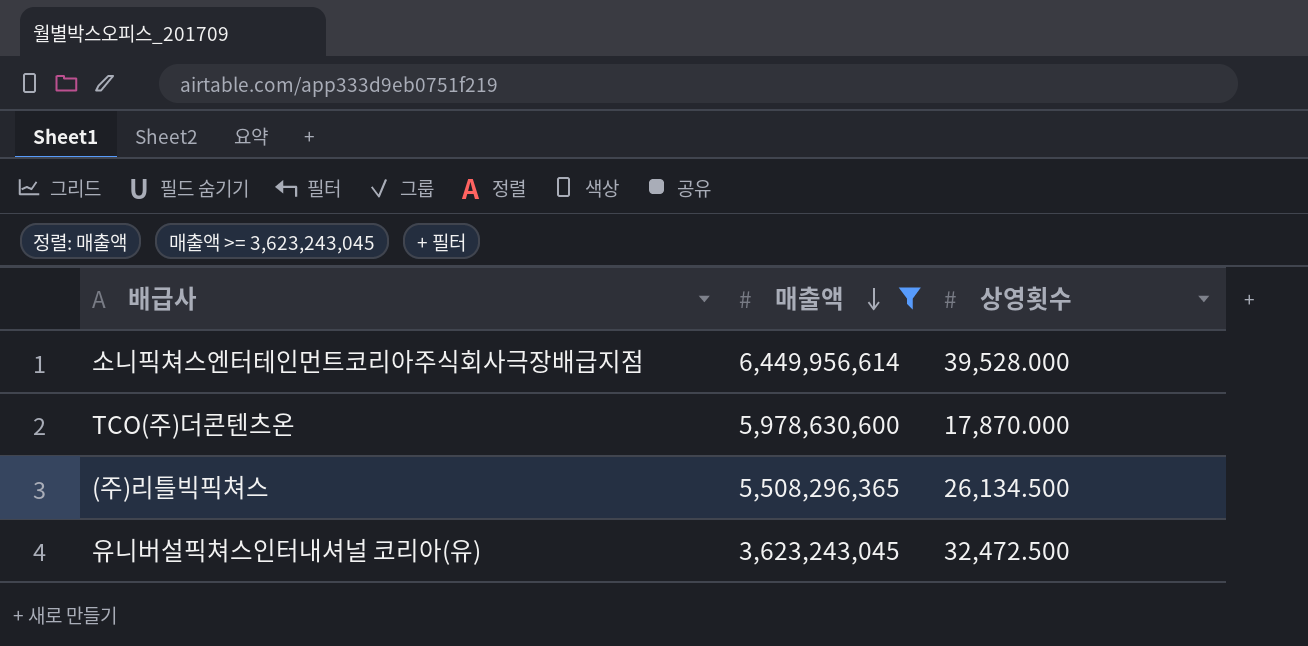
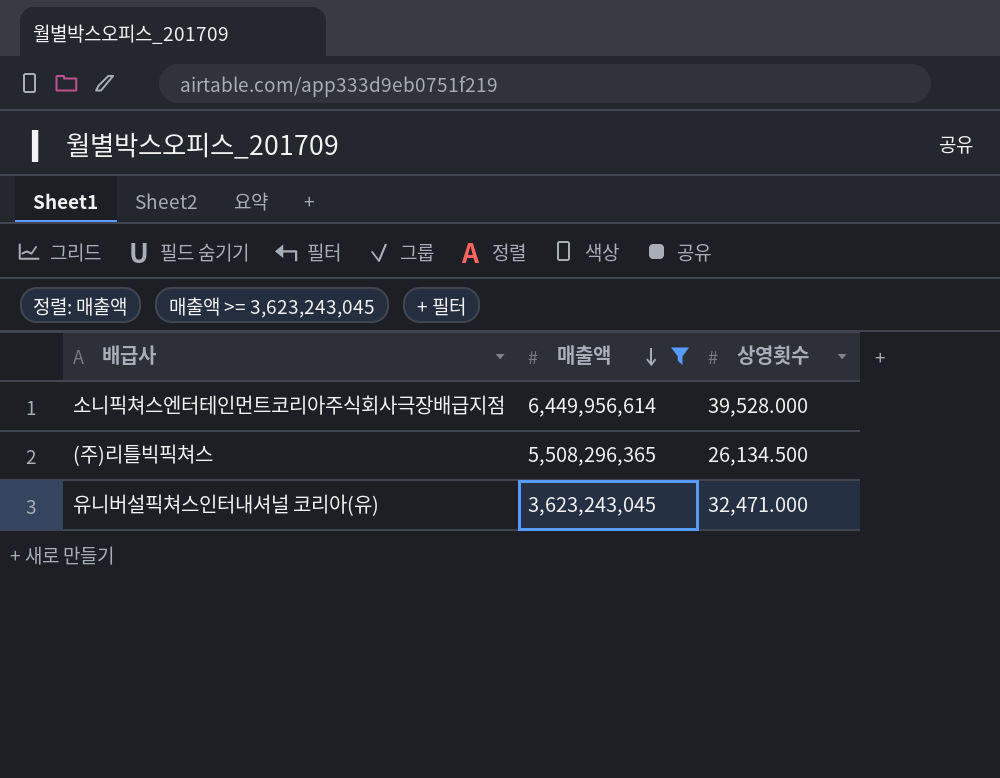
row TCO(주)더콘텐츠온: 5,978,630,600 | 17,870.000 -> none
유니버설픽쳐스인터내셔널 코리아(유) | 상영횟수: 32,472.500 -> 32,471.000

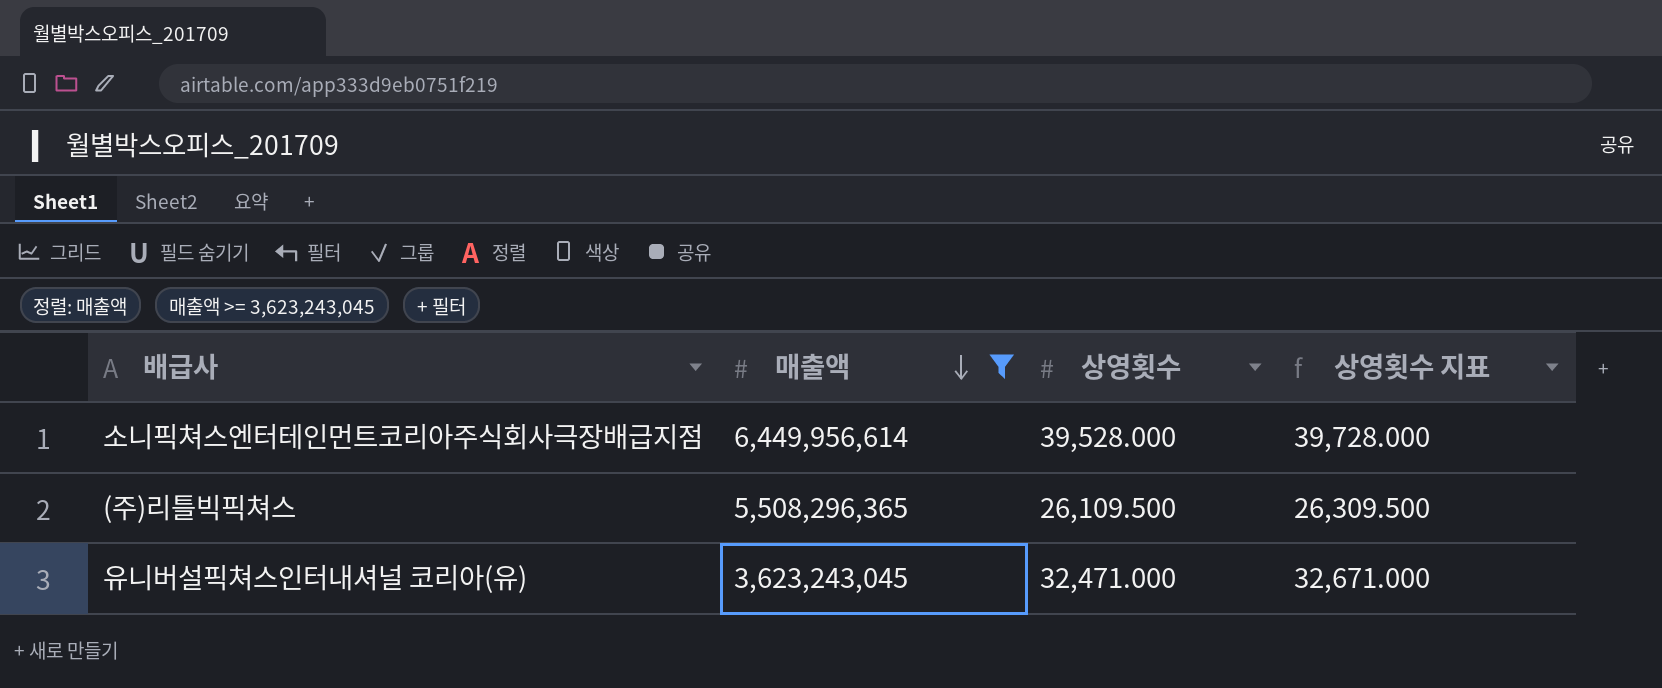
column 상영횟수 지표 | formula: none -> [상영횟수] + 200
(주)리틀빅픽쳐스 | 상영횟수: 26,134.500 -> 26,109.500

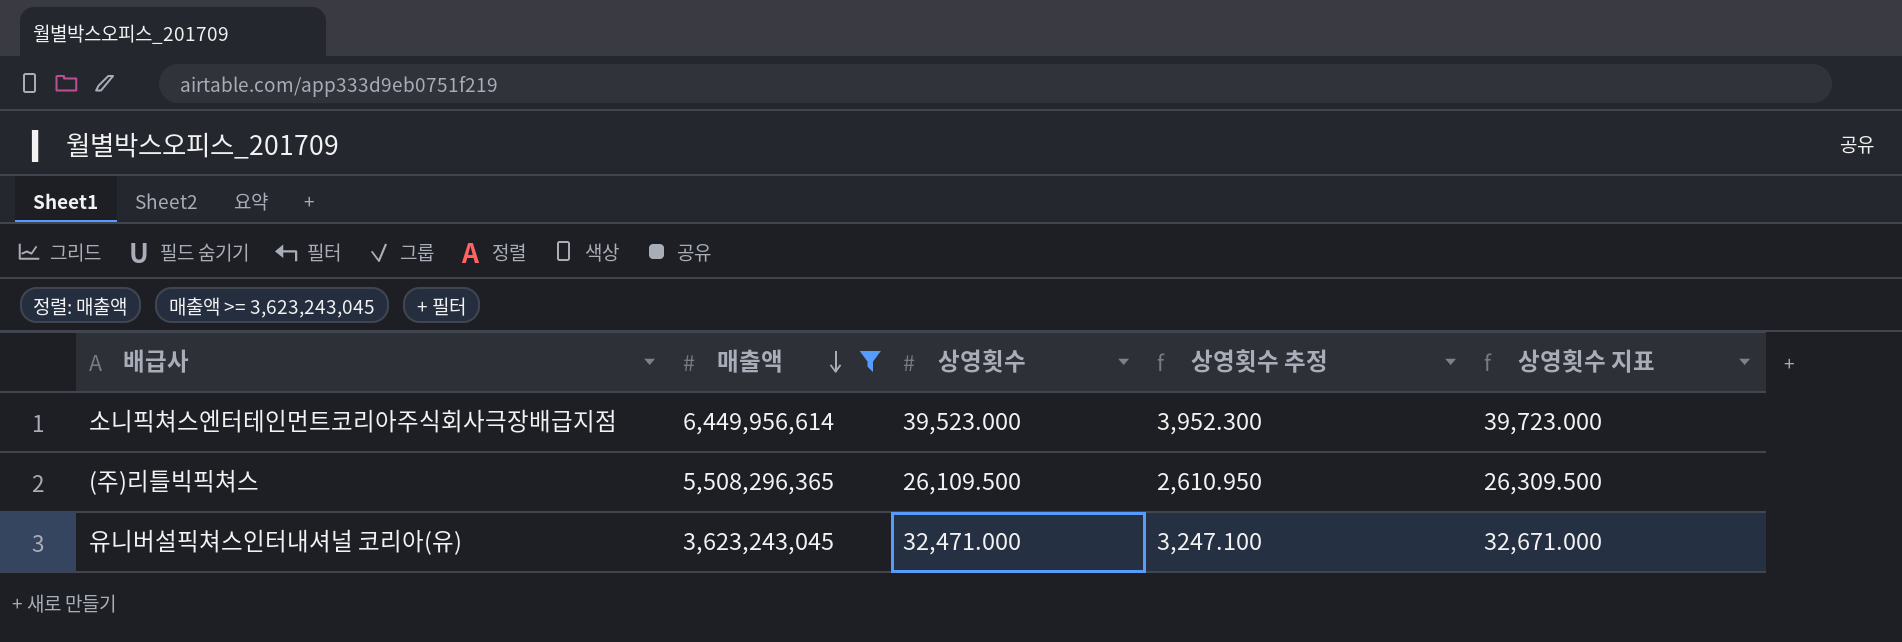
column 상영횟수 추정 | formula: none -> [상영횟수] * 0.1
소니픽쳐스엔터테인먼트코리아주식회사극장배급지점 | 상영횟수: 39,528.000 -> 39,523.000
소니픽쳐스엔터테인먼트코리아주식회사극장배급지점 | 상영횟수 지표: 39,728.000 -> 39,723.000

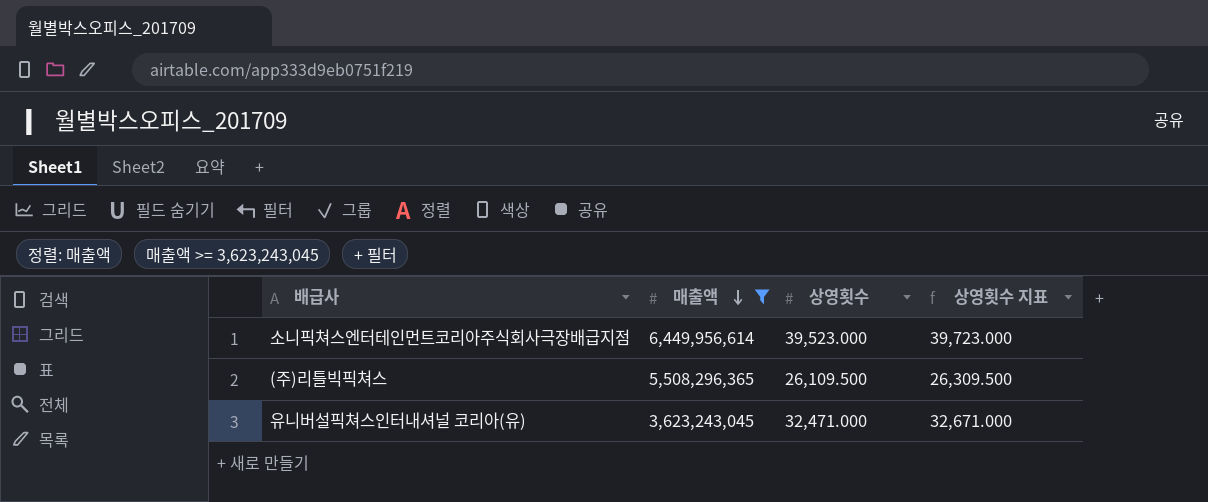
column 상영횟수 추정 | formula: [상영횟수] * 0.1 -> none

